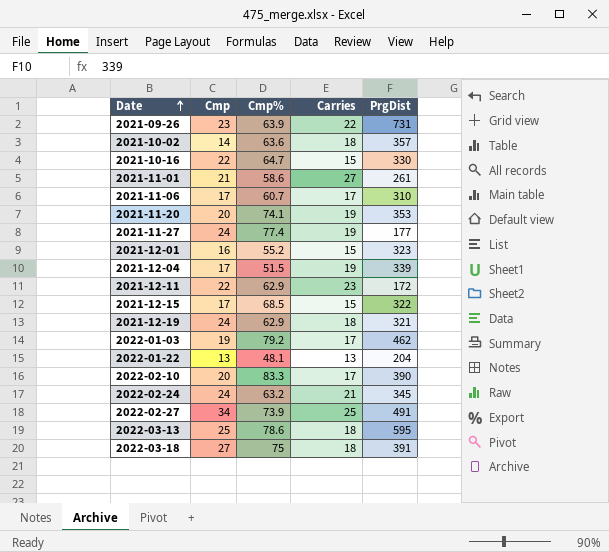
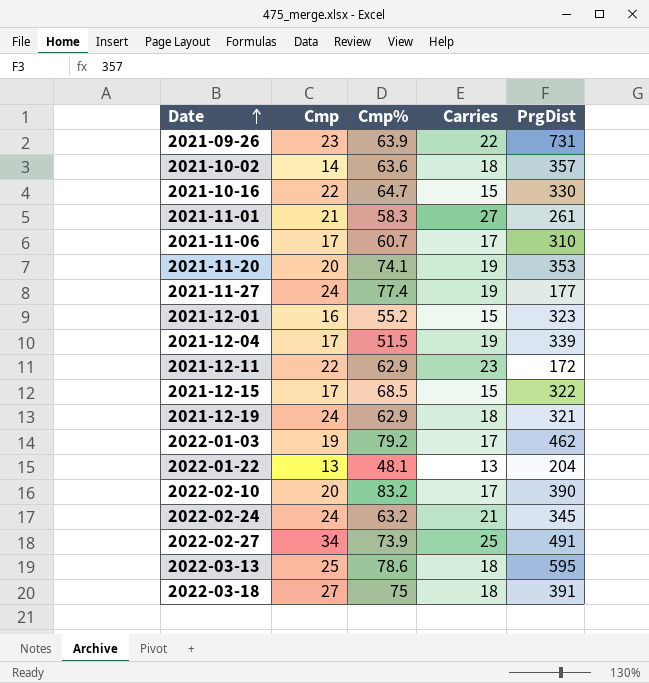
2021-11-01 | Cmp%: 58.6 -> 58.3
2022-02-10 | Cmp%: 83.3 -> 83.2

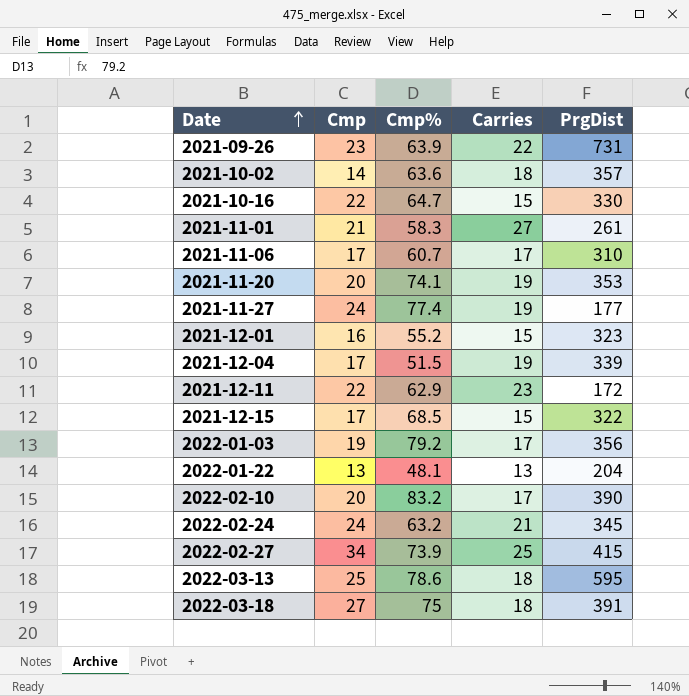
row 2021-12-19: 24 | 62.9 | 18 | 321 -> none
2022-01-03 | PrgDist: 462 -> 356
2022-02-27 | PrgDist: 491 -> 415

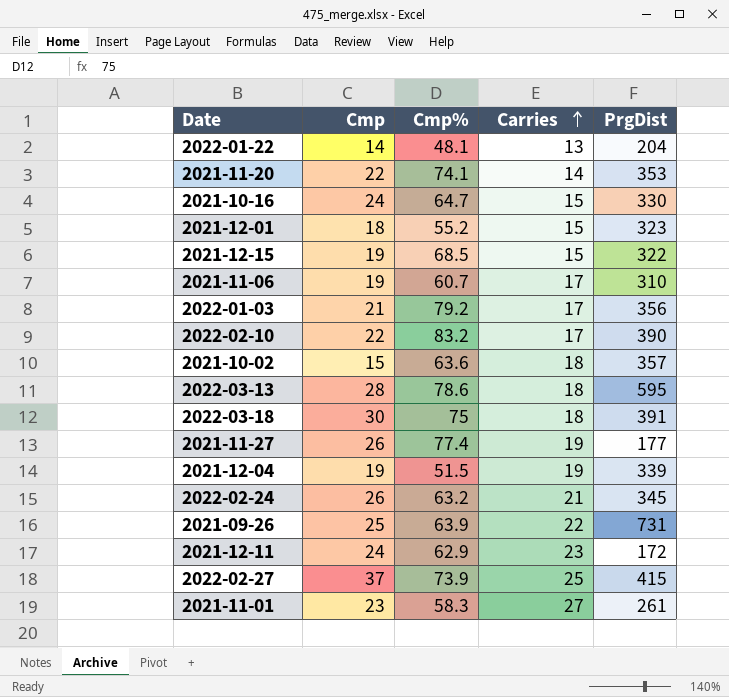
row order: Date ascending -> Carries ascending
2022-01-22 | Cmp: 13 -> 14
2021-11-20 | Cmp: 20 -> 22
2021-11-20 | Carries: 19 -> 14
2021-10-16 | Cmp: 22 -> 24
2021-12-01 | Cmp: 16 -> 18
2021-12-15 | Cmp: 17 -> 19
2021-11-06 | Cmp: 17 -> 19
2022-01-03 | Cmp: 19 -> 21
2022-02-10 | Cmp: 20 -> 22
2021-10-02 | Cmp: 14 -> 15
2022-03-13 | Cmp: 25 -> 28
2022-03-18 | Cmp: 27 -> 30
2021-11-27 | Cmp: 24 -> 26
2021-12-04 | Cmp: 17 -> 19
2022-02-24 | Cmp: 24 -> 26
2021-09-26 | Cmp: 23 -> 25
2021-12-11 | Cmp: 22 -> 24
2022-02-27 | Cmp: 34 -> 37
2021-11-01 | Cmp: 21 -> 23

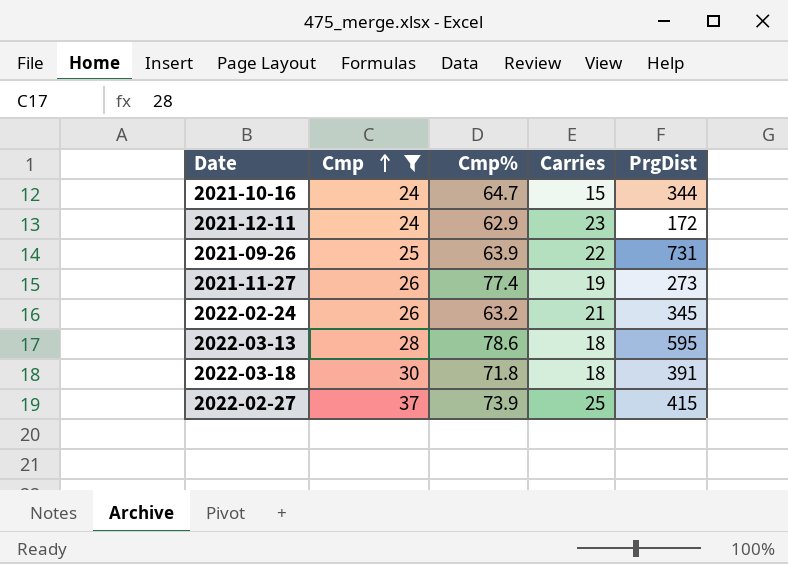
filter: none -> Cmp >= 24
row order: Carries ascending -> Cmp ascending
2021-10-16 | PrgDist: 330 -> 344
2021-11-27 | PrgDist: 177 -> 273
2022-03-18 | Cmp%: 75 -> 71.8

